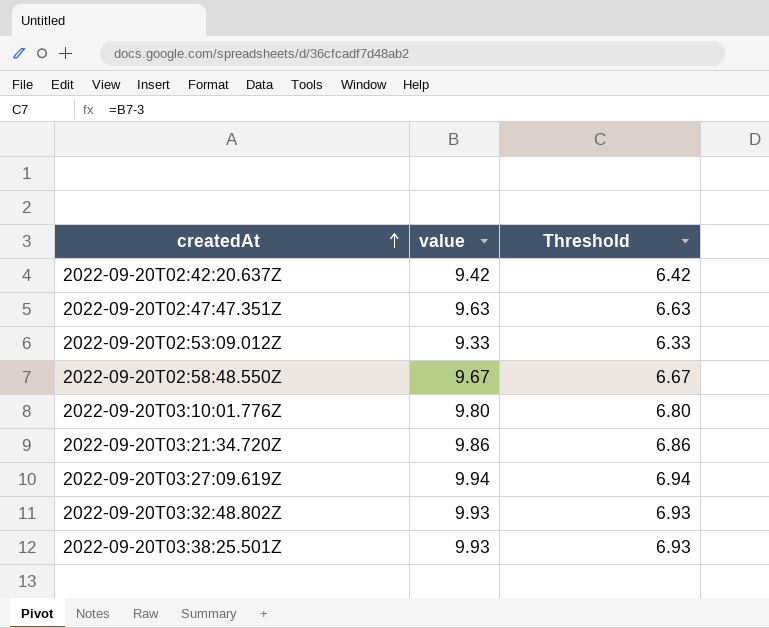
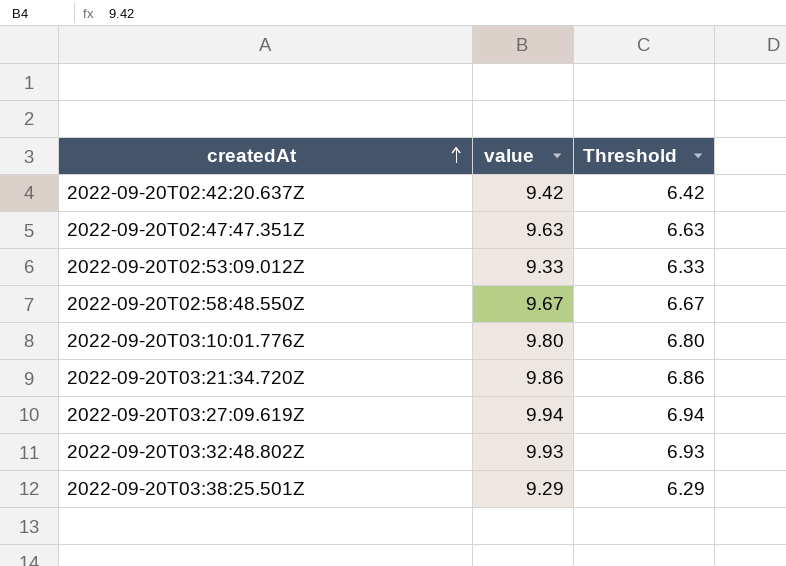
2022-09-20T03:38:25.501Z | value: 9.93 -> 9.29
2022-09-20T03:38:25.501Z | Threshold: 6.93 -> 6.29

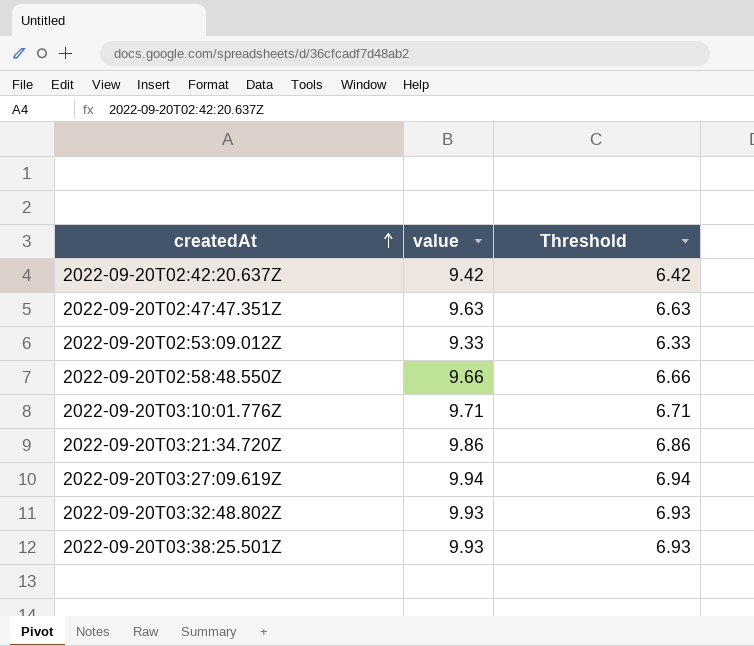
2022-09-20T02:58:48.550Z | value: 9.67 -> 9.66
2022-09-20T02:58:48.550Z | Threshold: 6.67 -> 6.66
2022-09-20T03:10:01.776Z | value: 9.80 -> 9.71
2022-09-20T03:10:01.776Z | Threshold: 6.80 -> 6.71
2022-09-20T03:38:25.501Z | value: 9.29 -> 9.93
2022-09-20T03:38:25.501Z | Threshold: 6.29 -> 6.93

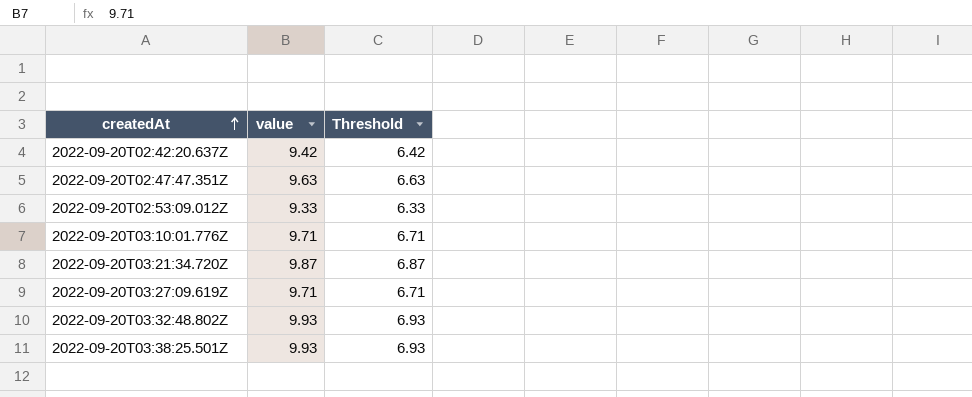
row 2022-09-20T02:58:48.550Z: 9.66 | 6.66 -> none
2022-09-20T03:21:34.720Z | value: 9.86 -> 9.87
2022-09-20T03:21:34.720Z | Threshold: 6.86 -> 6.87
2022-09-20T03:27:09.619Z | value: 9.94 -> 9.71
2022-09-20T03:27:09.619Z | Threshold: 6.94 -> 6.71

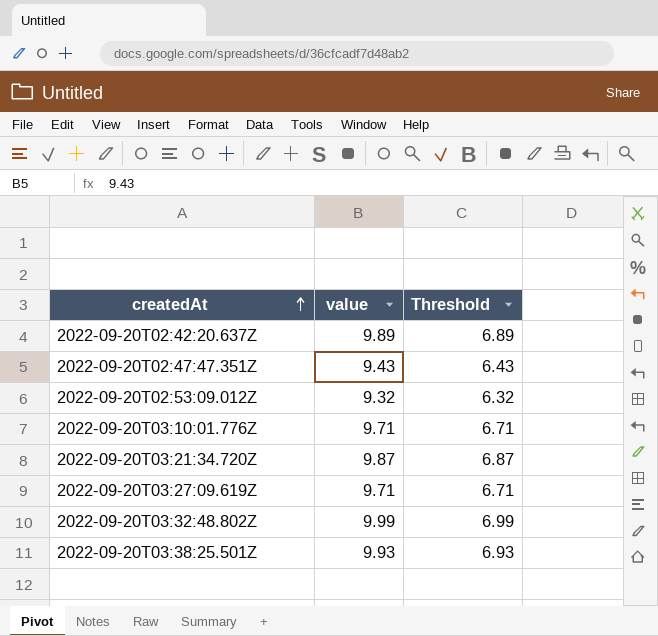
2022-09-20T02:42:20.637Z | value: 9.42 -> 9.89
2022-09-20T02:42:20.637Z | Threshold: 6.42 -> 6.89
2022-09-20T02:47:47.351Z | value: 9.63 -> 9.43
2022-09-20T02:47:47.351Z | Threshold: 6.63 -> 6.43
2022-09-20T02:53:09.012Z | value: 9.33 -> 9.32
2022-09-20T02:53:09.012Z | Threshold: 6.33 -> 6.32
2022-09-20T03:32:48.802Z | value: 9.93 -> 9.99
2022-09-20T03:32:48.802Z | Threshold: 6.93 -> 6.99

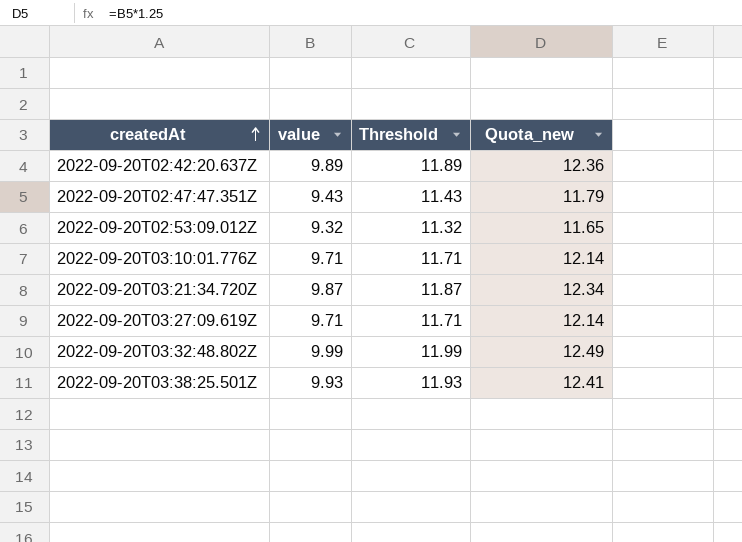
column Threshold | formula: [value] - 3 -> [value] + 2
column Quota_new | formula: none -> [value] * 1.25

